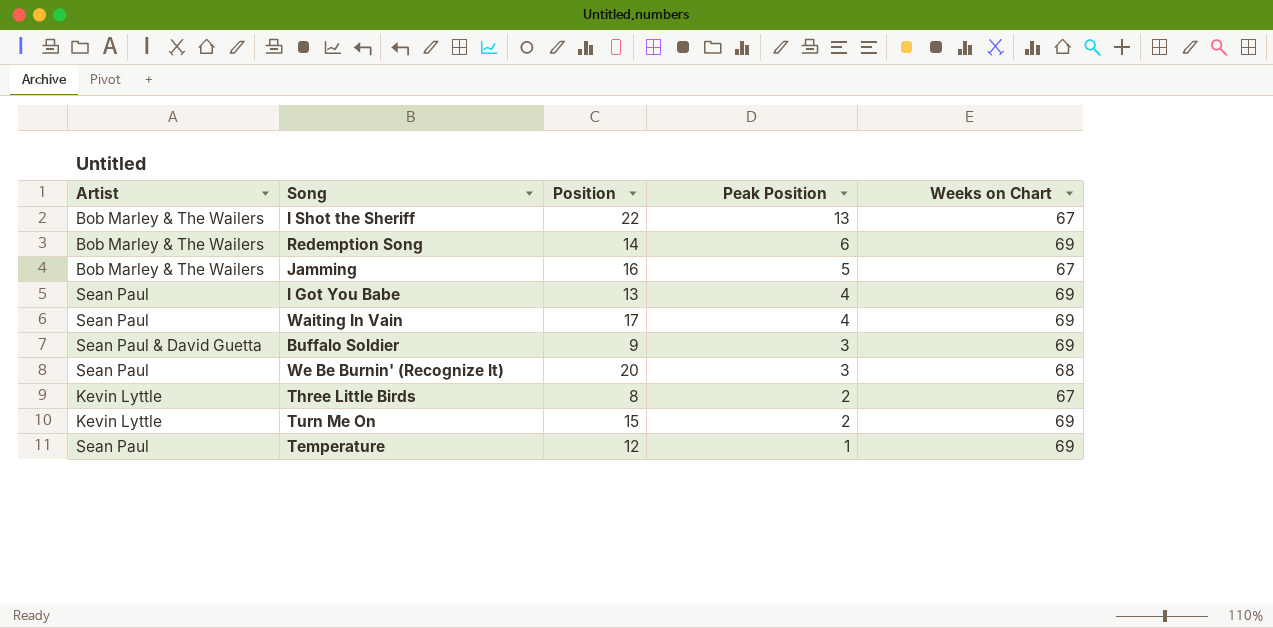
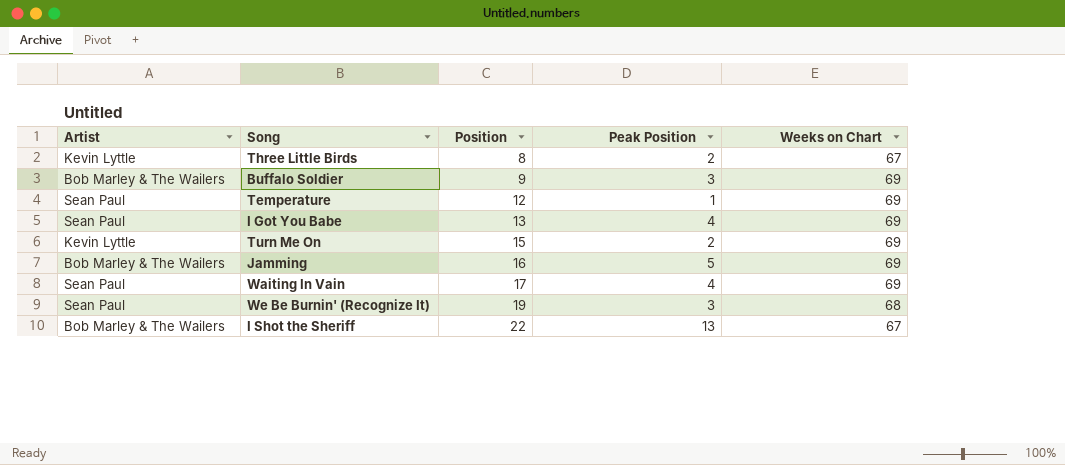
row order: Peak Position descending -> Position ascending
row Redemption Song: Bob Marley & The Wailers | 14 | 6 | 69 -> none
Buffalo Soldier | Artist: Sean Paul & David Guetta -> Bob Marley & The Wailers
Jamming | Weeks on Chart: 67 -> 69
We Be Burnin' (Recognize It) | Position: 20 -> 19

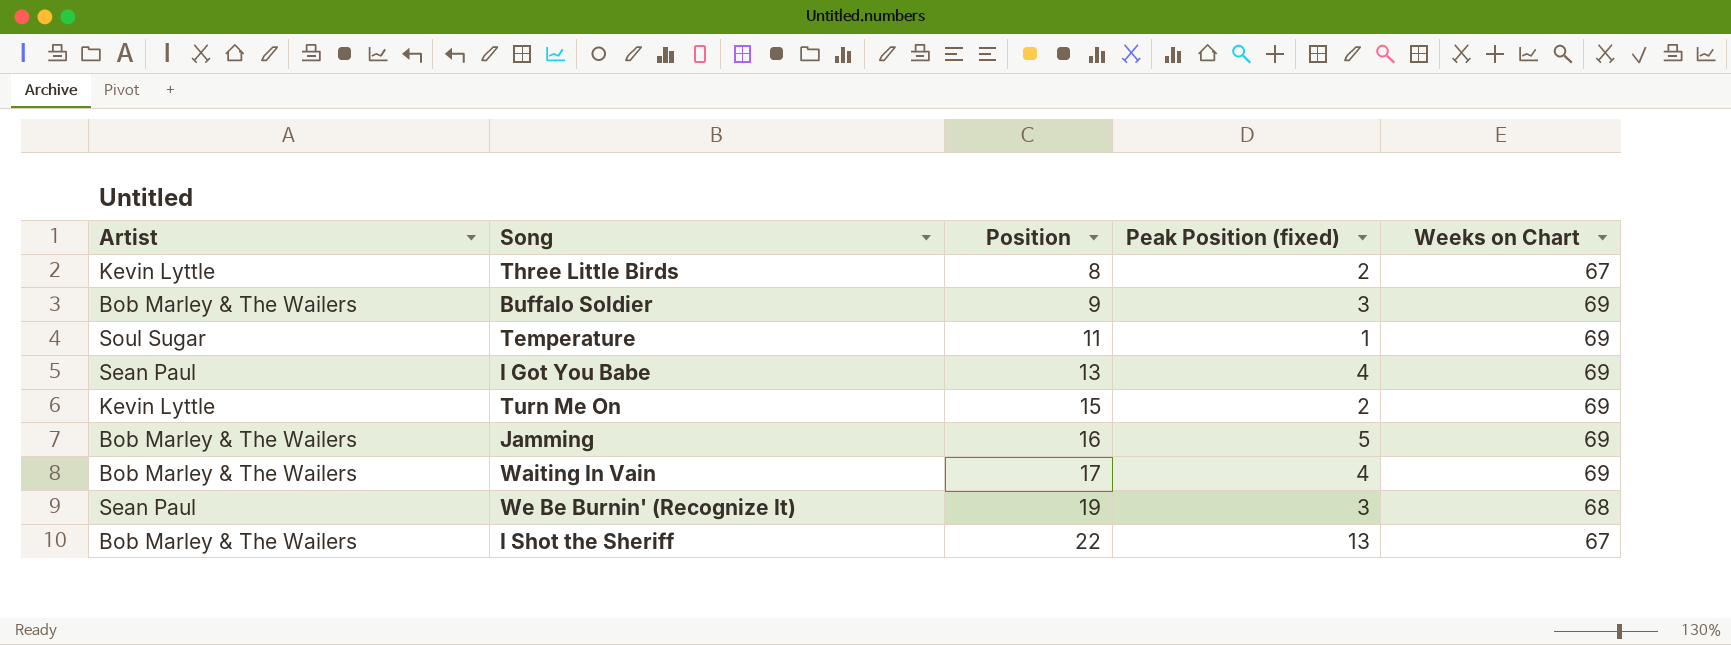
column name: Peak Position -> Peak Position (fixed)
Temperature | Artist: Sean Paul -> Soul Sugar
Temperature | Position: 12 -> 11
Waiting In Vain | Artist: Sean Paul -> Bob Marley & The Wailers

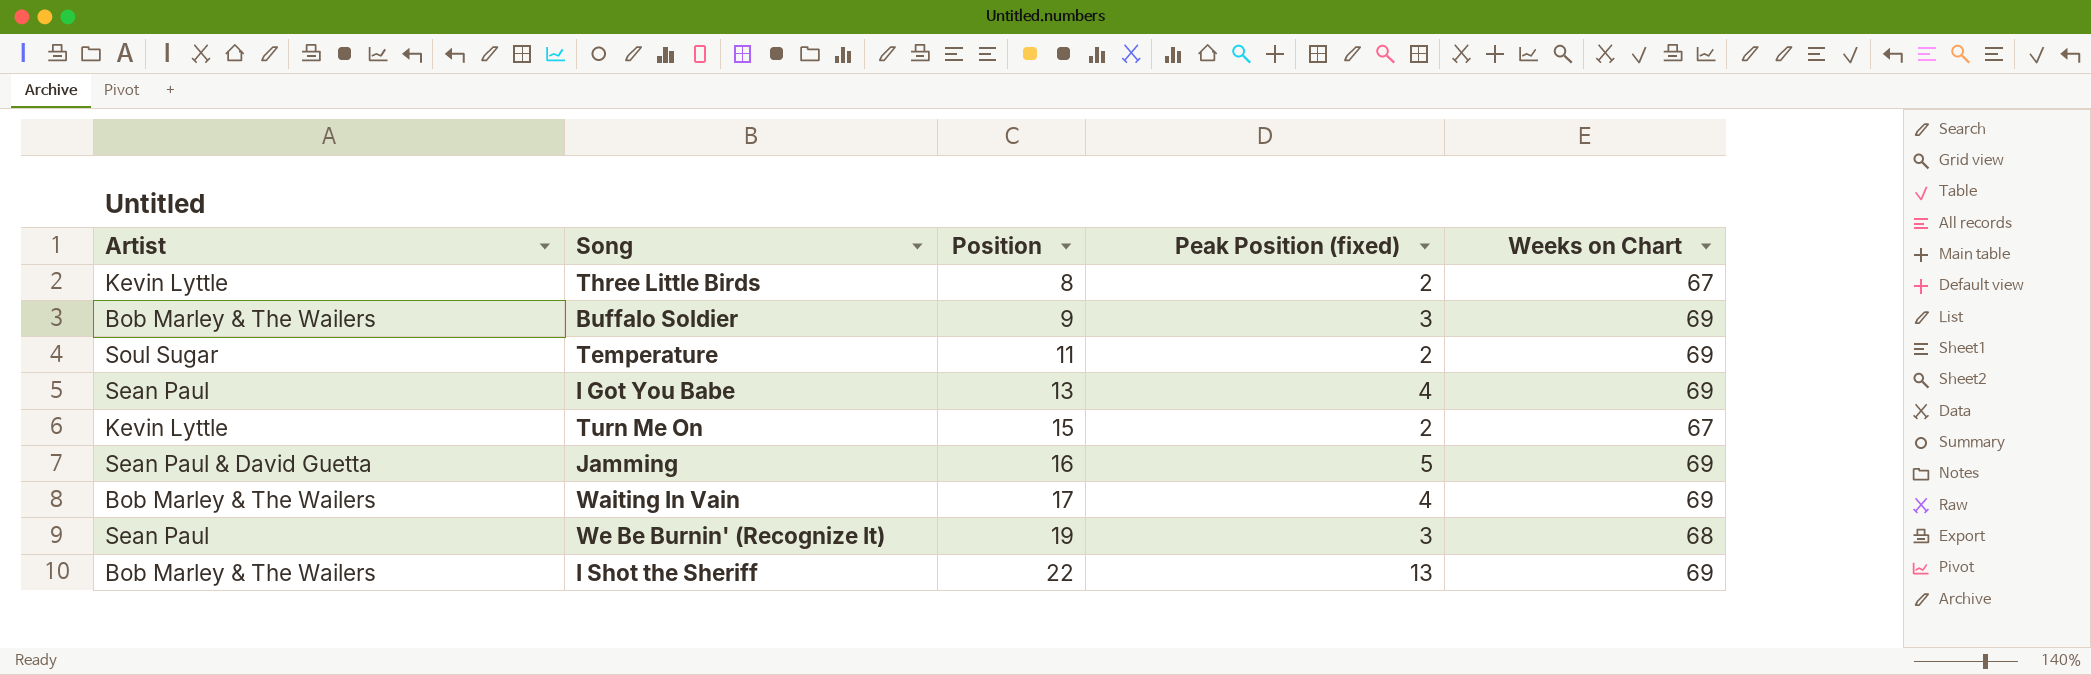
Temperature | Peak Position (fixed): 1 -> 2
Turn Me On | Weeks on Chart: 69 -> 67
Jamming | Artist: Bob Marley & The Wailers -> Sean Paul & David Guetta
I Shot the Sheriff | Weeks on Chart: 67 -> 69

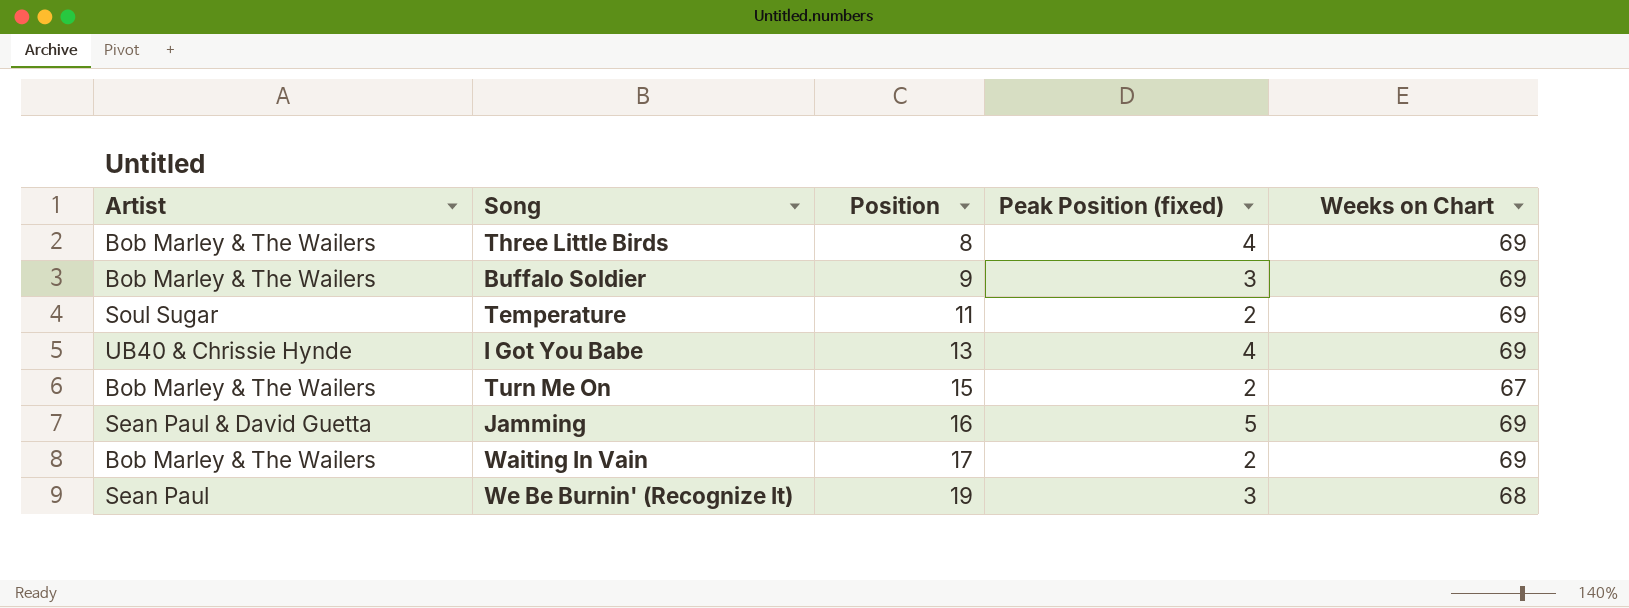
row I Shot the Sheriff: Bob Marley & The Wailers | 22 | 13 | 69 -> none
Three Little Birds | Artist: Kevin Lyttle -> Bob Marley & The Wailers
Three Little Birds | Peak Position (fixed): 2 -> 4
Three Little Birds | Weeks on Chart: 67 -> 69
I Got You Babe | Artist: Sean Paul -> UB40 & Chrissie Hynde
Turn Me On | Artist: Kevin Lyttle -> Bob Marley & The Wailers
Waiting In Vain | Peak Position (fixed): 4 -> 2

